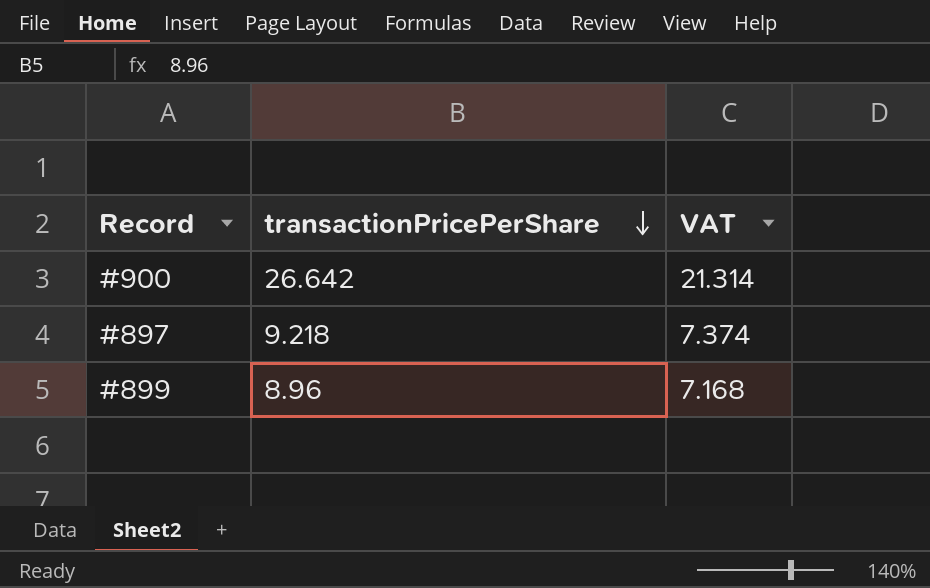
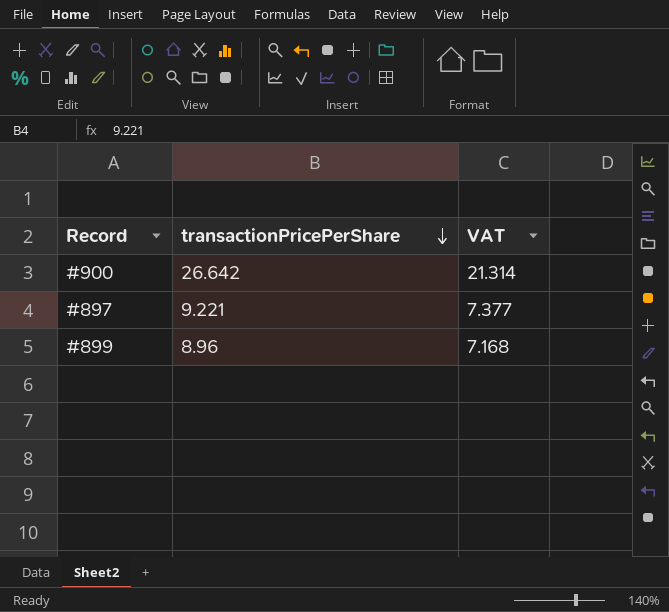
#897 | transactionPricePerShare: 9.218 -> 9.221
#897 | VAT: 7.374 -> 7.377

